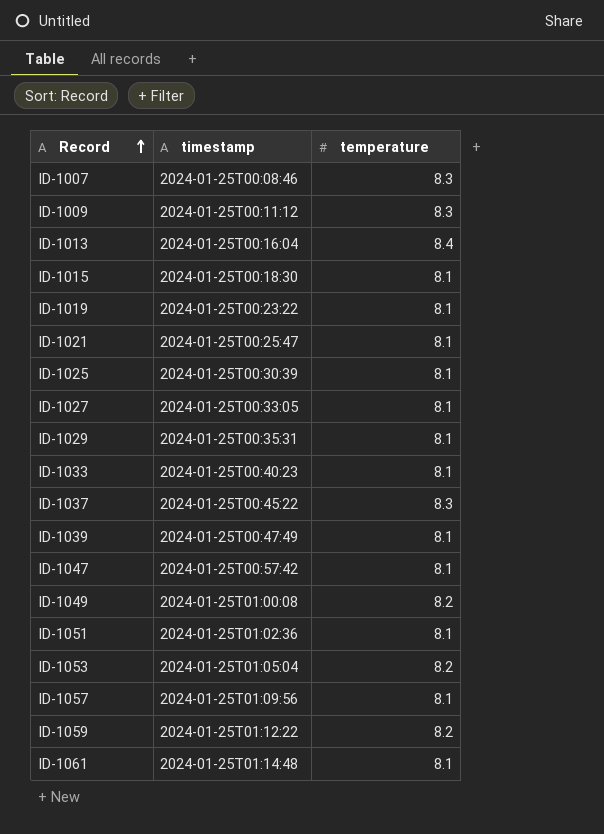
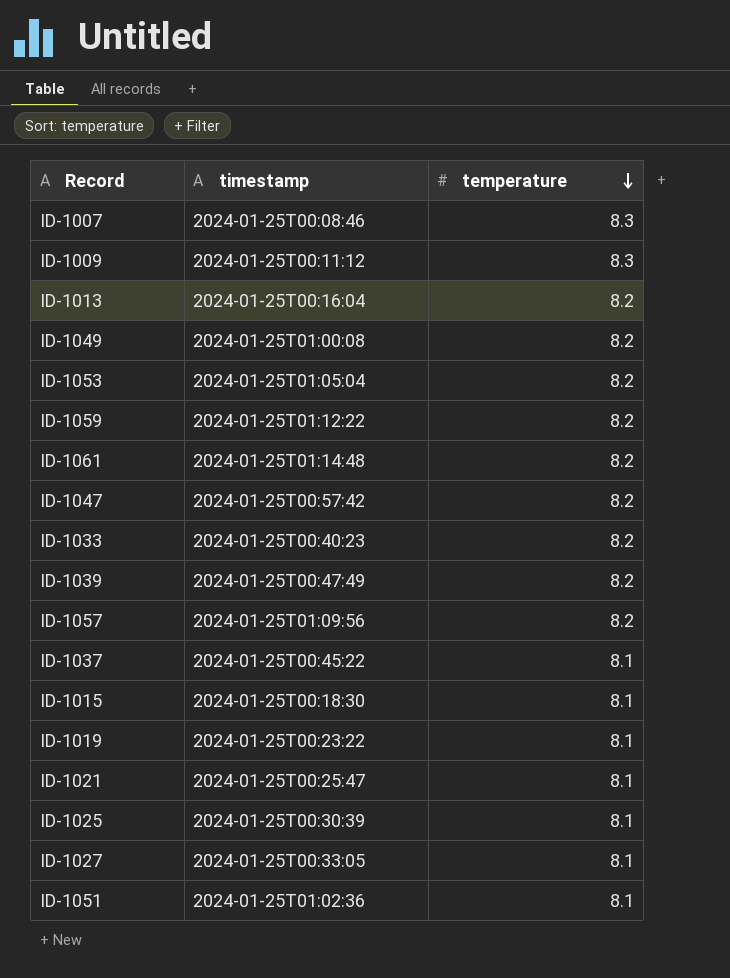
row order: Record ascending -> temperature descending
row ID-1029: 2024-01-25T00:35:31 | 8.1 -> none
ID-1013 | temperature: 8.4 -> 8.2
ID-1061 | temperature: 8.1 -> 8.2
ID-1047 | temperature: 8.1 -> 8.2
ID-1033 | temperature: 8.1 -> 8.2
ID-1039 | temperature: 8.1 -> 8.2
ID-1057 | temperature: 8.1 -> 8.2
ID-1037 | temperature: 8.3 -> 8.1

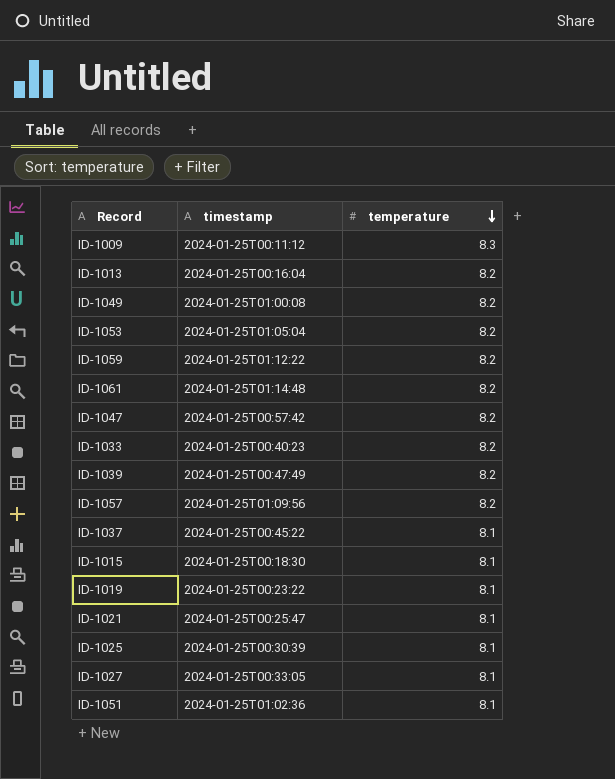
row ID-1007: 2024-01-25T00:08:46 | 8.3 -> none

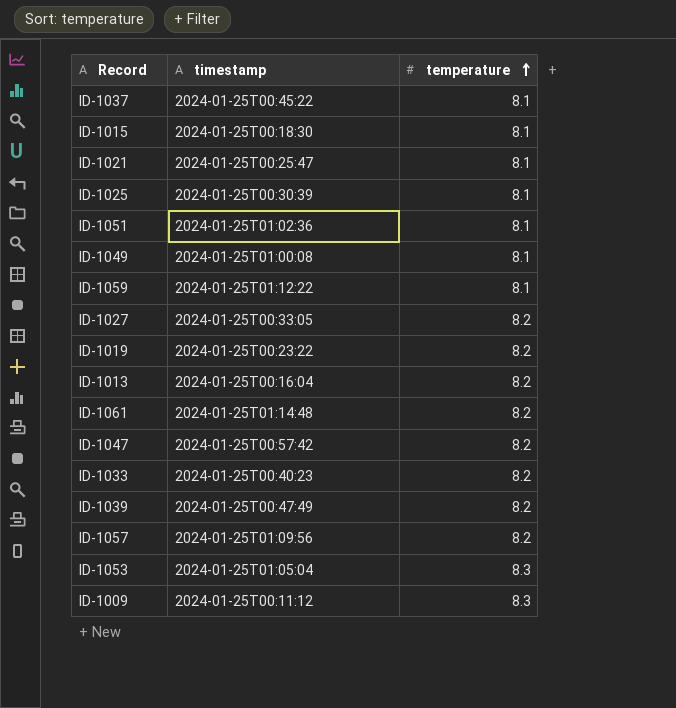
row order: temperature descending -> temperature ascending
ID-1049 | temperature: 8.2 -> 8.1
ID-1059 | temperature: 8.2 -> 8.1
ID-1027 | temperature: 8.1 -> 8.2
ID-1019 | temperature: 8.1 -> 8.2
ID-1053 | temperature: 8.2 -> 8.3

